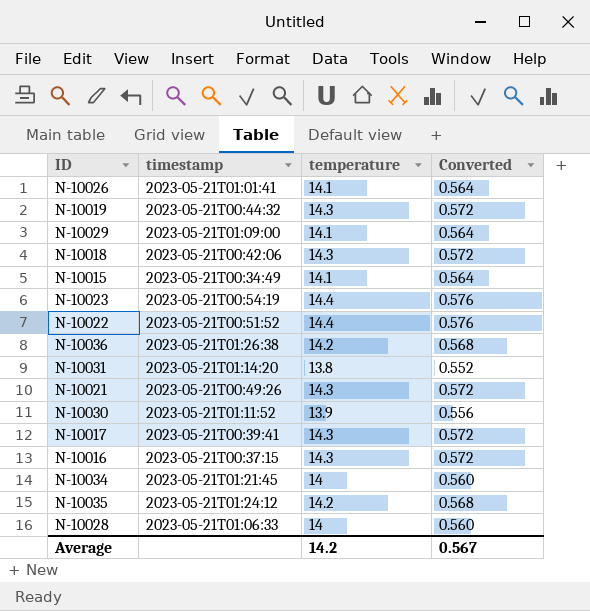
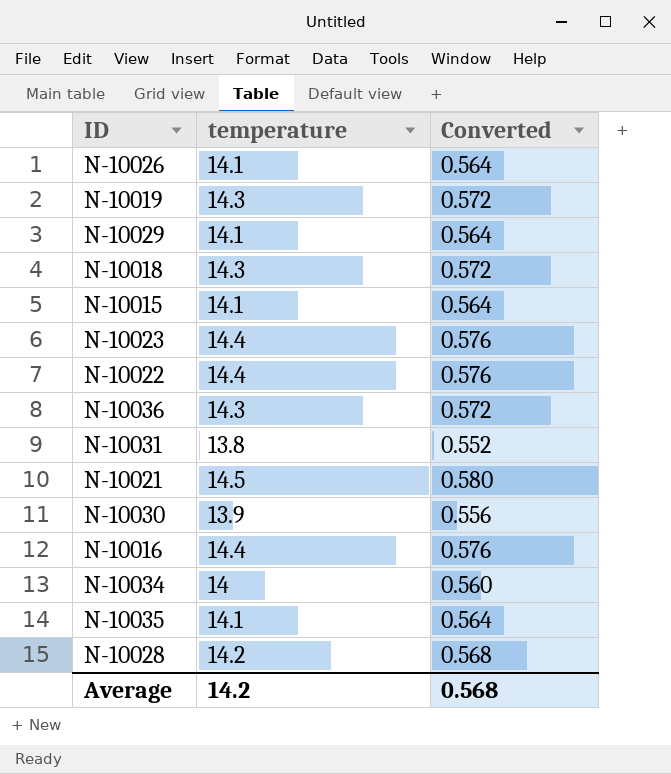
column timestamp | position: 2 -> none
row N-10017: 2023-05-21T00:39:41 | 14.3 | 0.572 -> none
N-10036 | temperature: 14.2 -> 14.3
N-10036 | Converted: 0.568 -> 0.572
N-10021 | temperature: 14.3 -> 14.5
N-10021 | Converted: 0.572 -> 0.580
N-10016 | temperature: 14.3 -> 14.4
N-10016 | Converted: 0.572 -> 0.576
N-10035 | temperature: 14.2 -> 14.1
N-10035 | Converted: 0.568 -> 0.564
N-10028 | temperature: 14 -> 14.2
N-10028 | Converted: 0.560 -> 0.568
Average | Converted: 0.567 -> 0.568

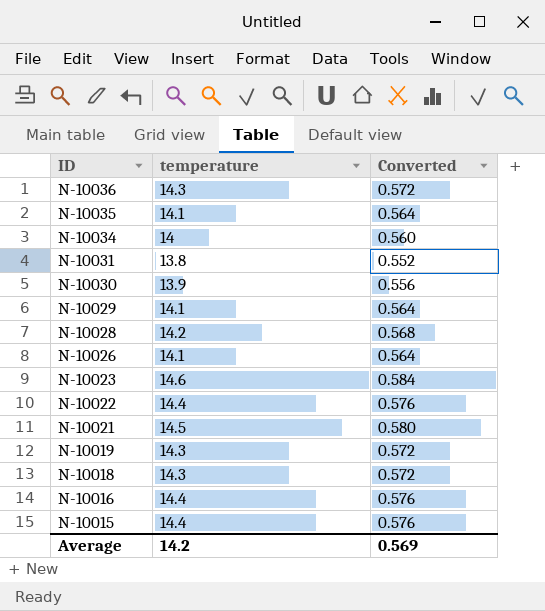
row order: none -> ID descending
N-10023 | temperature: 14.4 -> 14.6
N-10023 | Converted: 0.576 -> 0.584
N-10015 | temperature: 14.1 -> 14.4
N-10015 | Converted: 0.564 -> 0.576
Average | Converted: 0.568 -> 0.569

